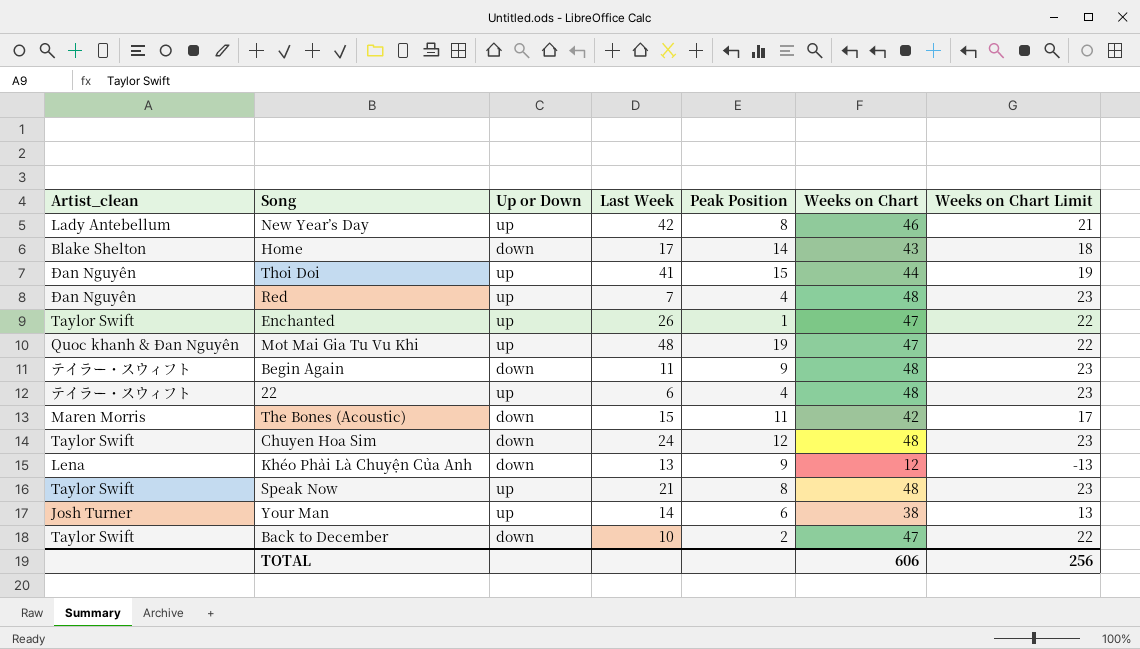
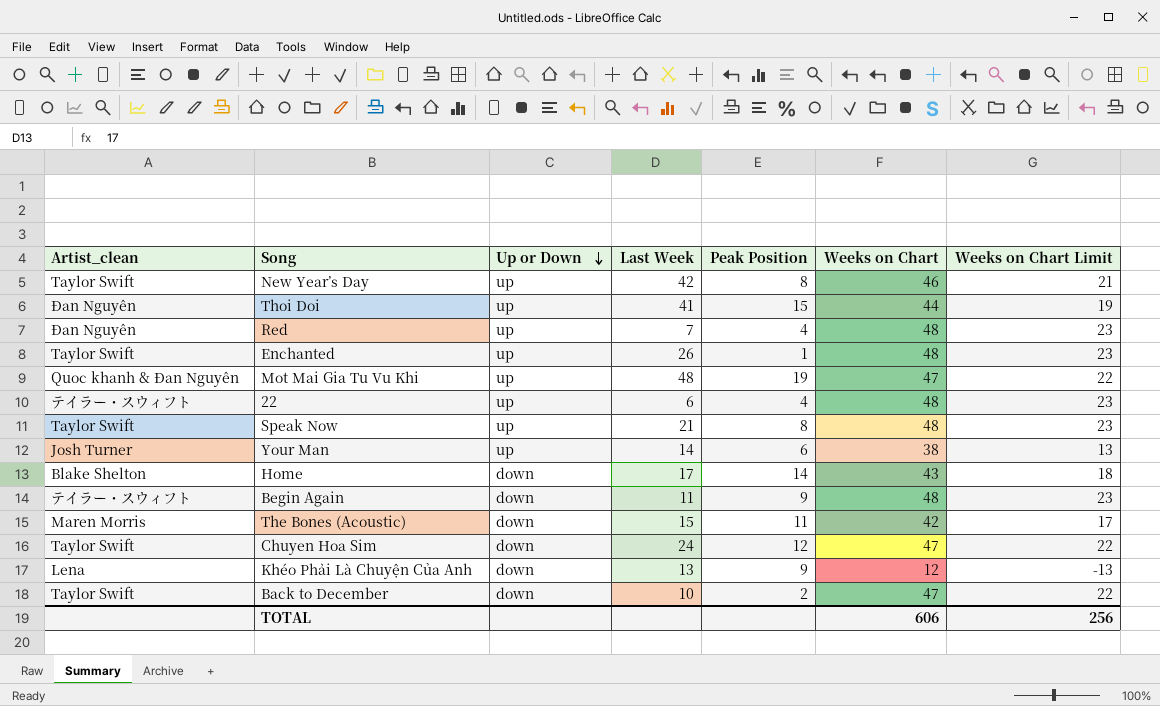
row order: none -> Up or Down descending
New Year’s Day | Artist_clean: Lady Antebellum -> Taylor Swift
Enchanted | Weeks on Chart: 47 -> 48
Enchanted | Weeks on Chart Limit: 22 -> 23
Chuyen Hoa Sim | Weeks on Chart: 48 -> 47
Chuyen Hoa Sim | Weeks on Chart Limit: 23 -> 22

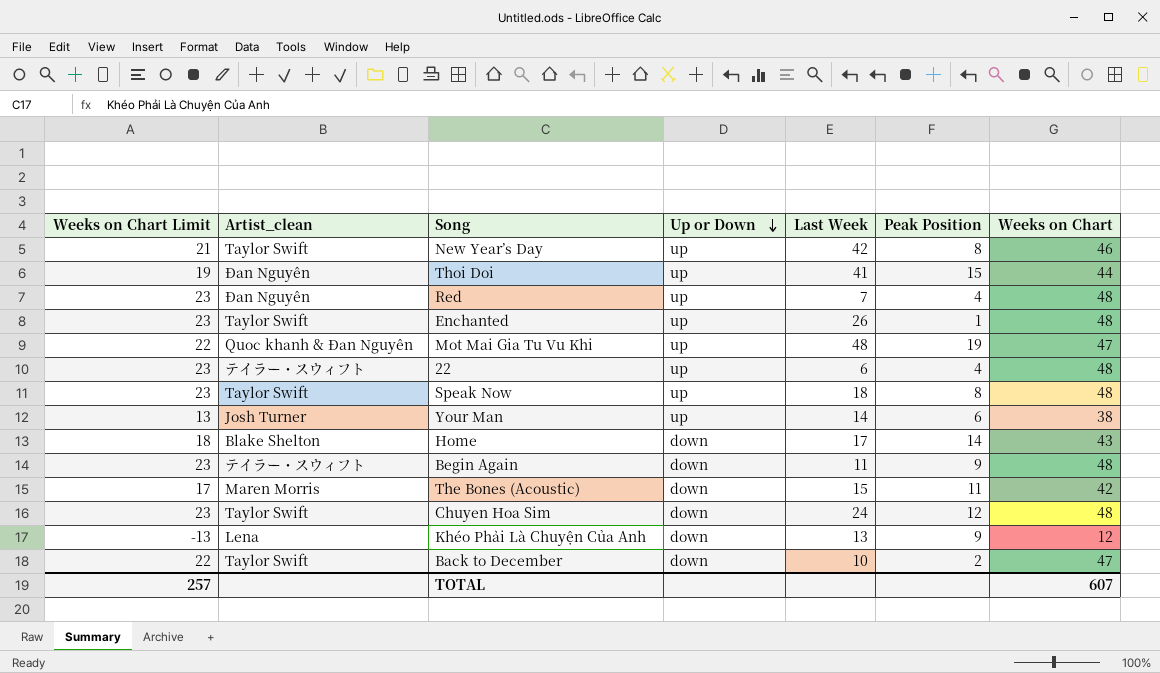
column Weeks on Chart Limit | position: 7 -> 1
Speak Now | Last Week: 21 -> 18
Chuyen Hoa Sim | Weeks on Chart Limit: 22 -> 23
Chuyen Hoa Sim | Weeks on Chart: 47 -> 48
TOTAL | Weeks on Chart Limit: 256 -> 257
TOTAL | Weeks on Chart: 606 -> 607

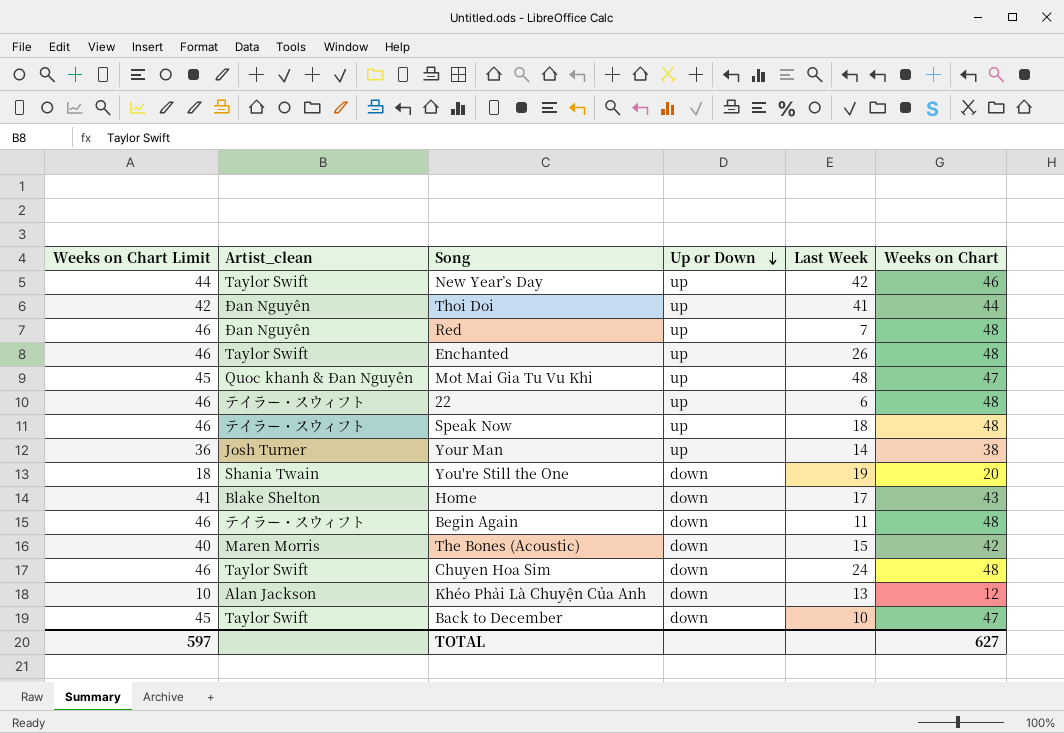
column Peak Position | position: 6 -> none
column Weeks on Chart Limit | formula: [Weeks on Chart] - 25 -> [Weeks on Chart] - 2
Speak Now | Artist_clean: Taylor Swift -> テイラー・スウィフト
row You're Still the One: none -> 18 | Shania Twain | down | 19 | 20
Khéo Phải Là Chuyện Của Anh | Artist_clean: Lena -> Alan Jackson
TOTAL | Weeks on Chart Limit: 257 -> 597
TOTAL | Weeks on Chart: 607 -> 627

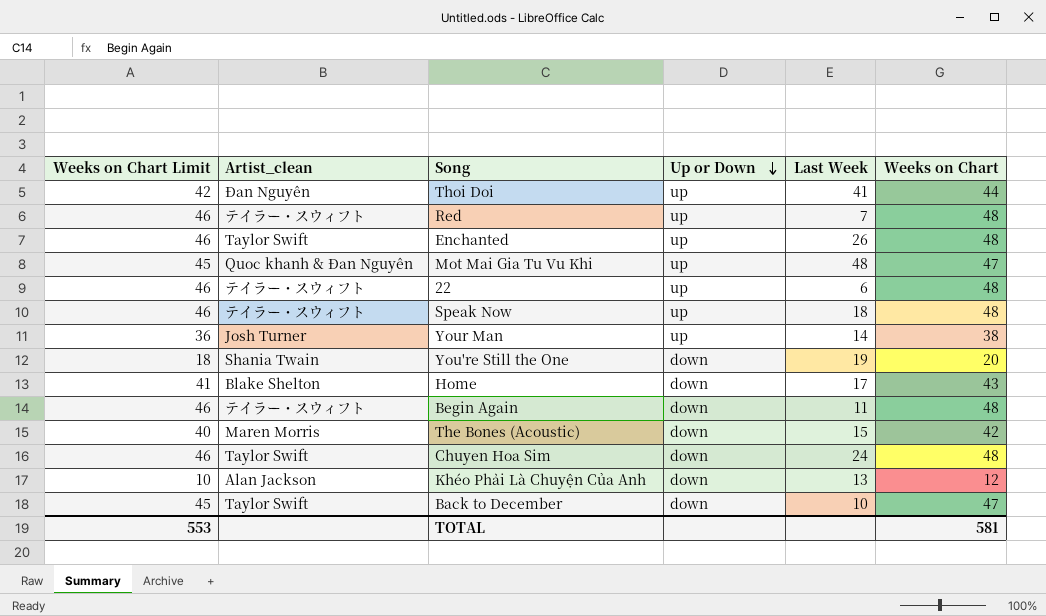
row New Year’s Day: 44 | Taylor Swift | up | 42 | 46 -> none
Red | Artist_clean: Đan Nguyên -> テイラー・スウィフト
TOTAL | Weeks on Chart Limit: 597 -> 553
TOTAL | Weeks on Chart: 627 -> 581

